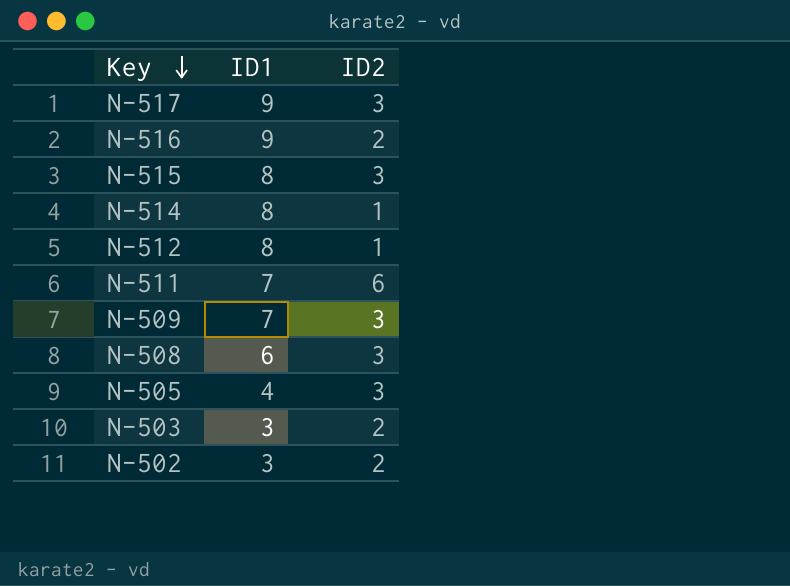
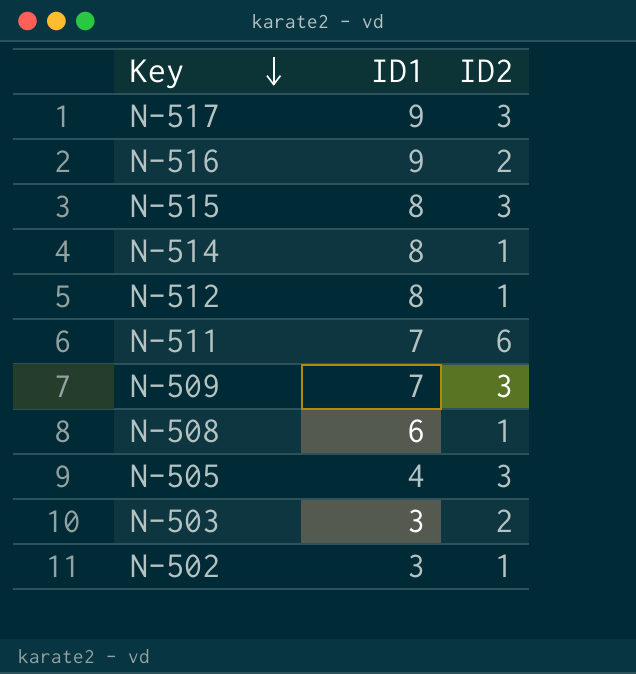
N-508 | ID2: 3 -> 1
N-502 | ID2: 2 -> 1

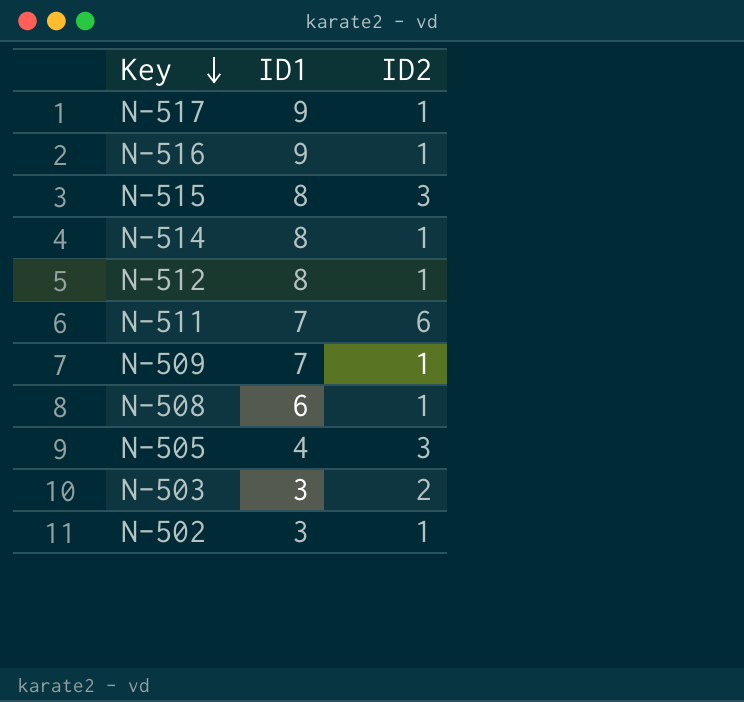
N-517 | ID2: 3 -> 1
N-516 | ID2: 2 -> 1
N-509 | ID2: 3 -> 1

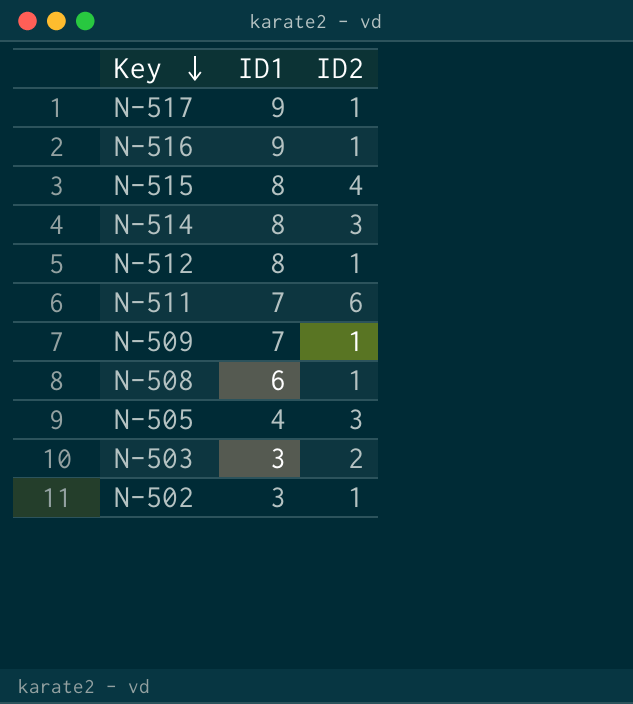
N-515 | ID2: 3 -> 4
N-514 | ID2: 1 -> 3

